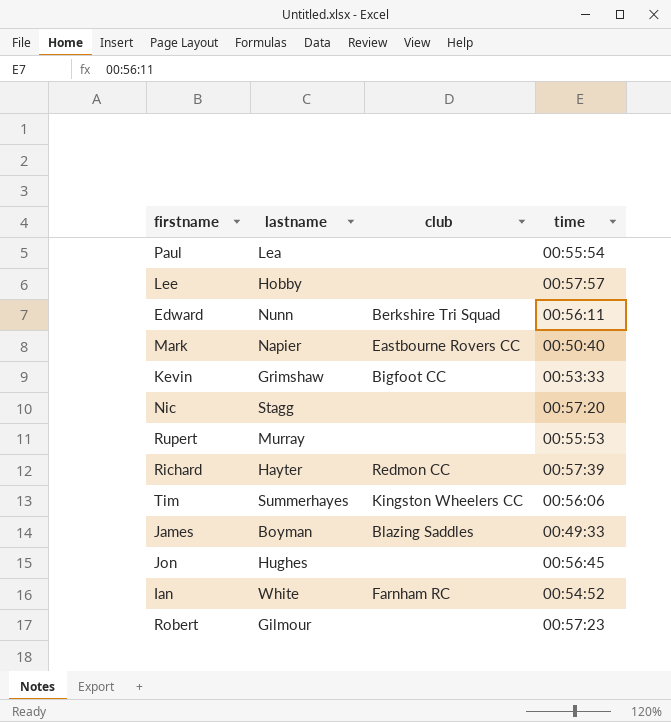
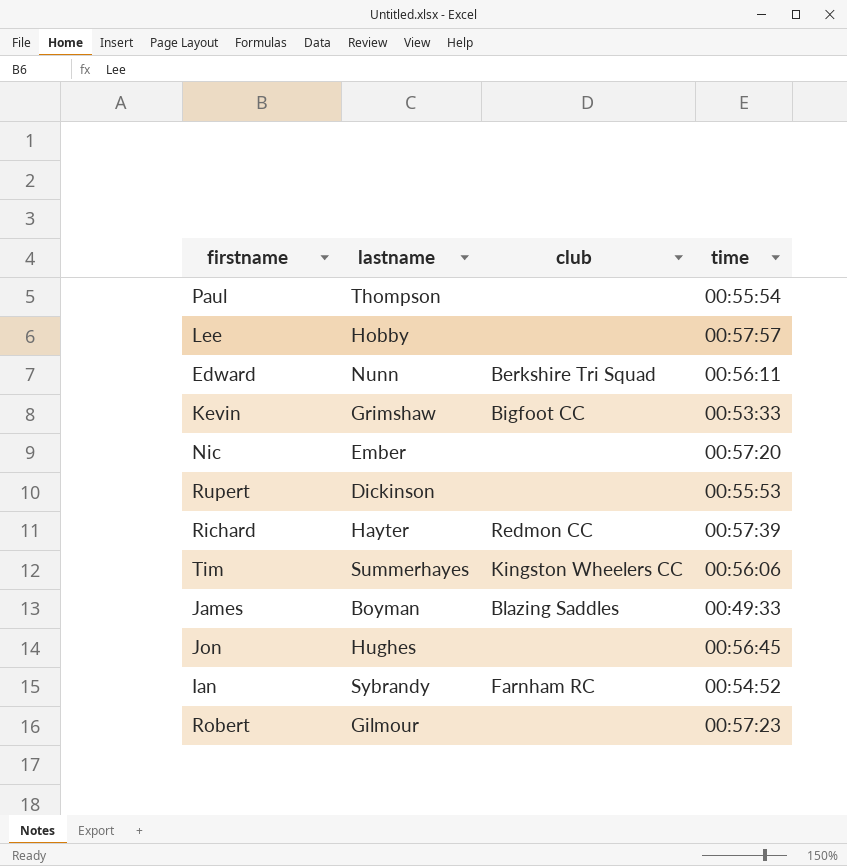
row Mark: Napier | Eastbourne Rovers CC | 00:50:40 -> none
Paul | lastname: Lea -> Thompson
Nic | lastname: Stagg -> Ember
Rupert | lastname: Murray -> Dickinson
Ian | lastname: White -> Sybrandy

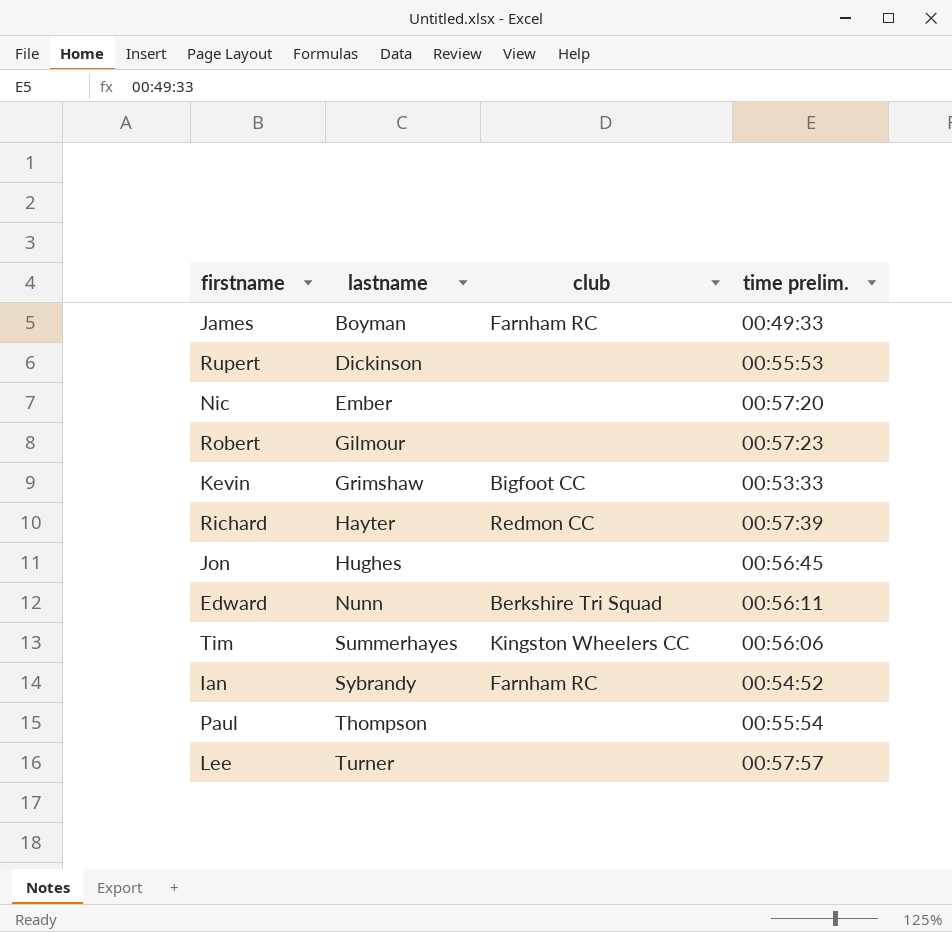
row order: none -> lastname ascending
column name: time -> time prelim.
James | club: Blazing Saddles -> Farnham RC
Lee | lastname: Hobby -> Turner

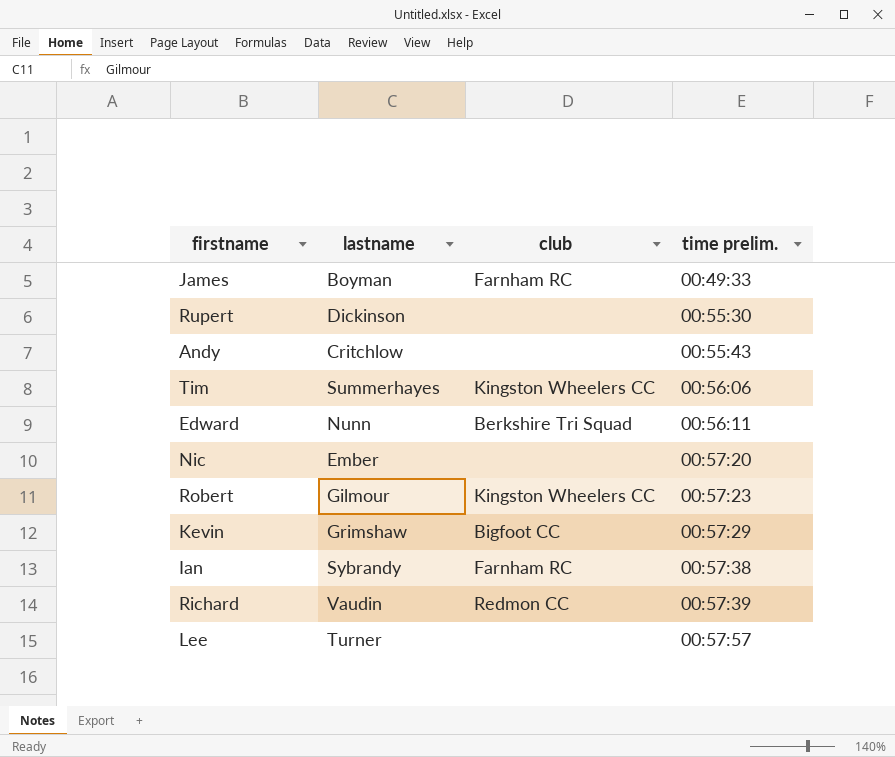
row order: lastname ascending -> time prelim. ascending
row Jon: Hughes | none | 00:56:45 -> none
row Paul: Thompson | none | 00:55:54 -> none
Rupert | time prelim.: 00:55:53 -> 00:55:30
row Andy: none -> Critchlow | none | 00:55:43
Robert | club: none -> Kingston Wheelers CC
Kevin | time prelim.: 00:53:33 -> 00:57:29
Ian | time prelim.: 00:54:52 -> 00:57:38
Richard | lastname: Hayter -> Vaudin

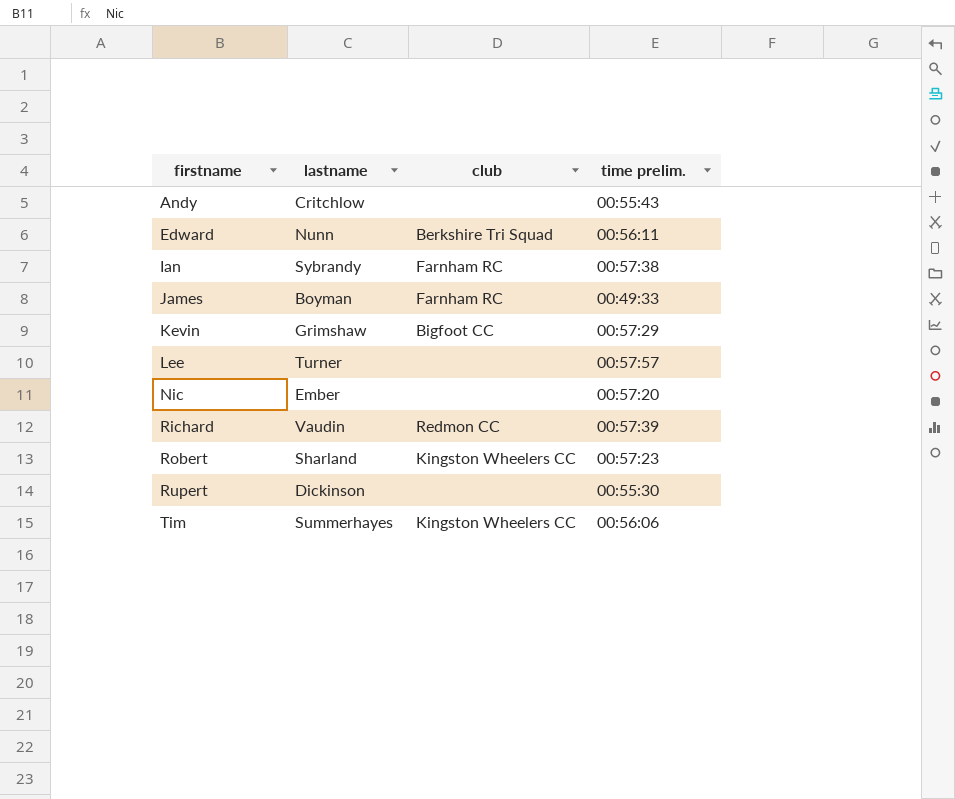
row order: time prelim. ascending -> firstname ascending
Robert | lastname: Gilmour -> Sharland

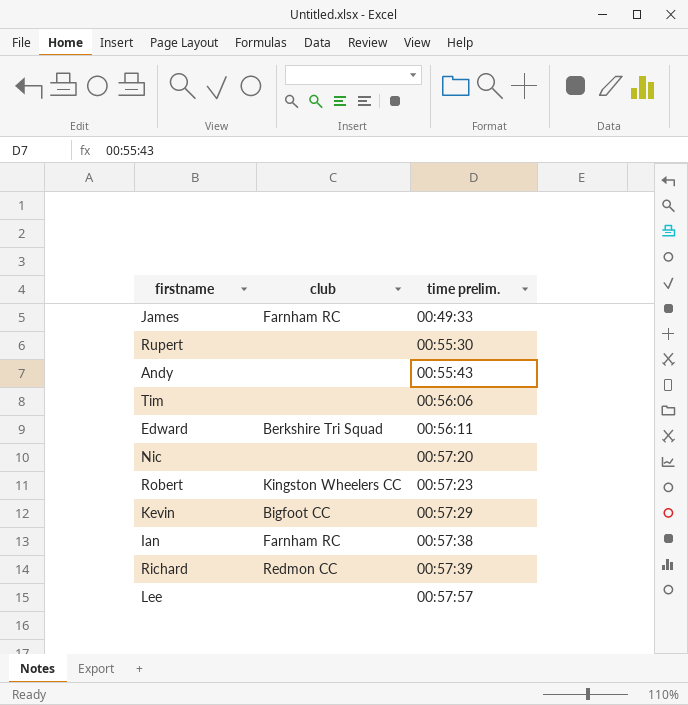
row order: firstname ascending -> time prelim. ascending
column lastname | position: 2 -> none
Tim | club: Kingston Wheelers CC -> none

